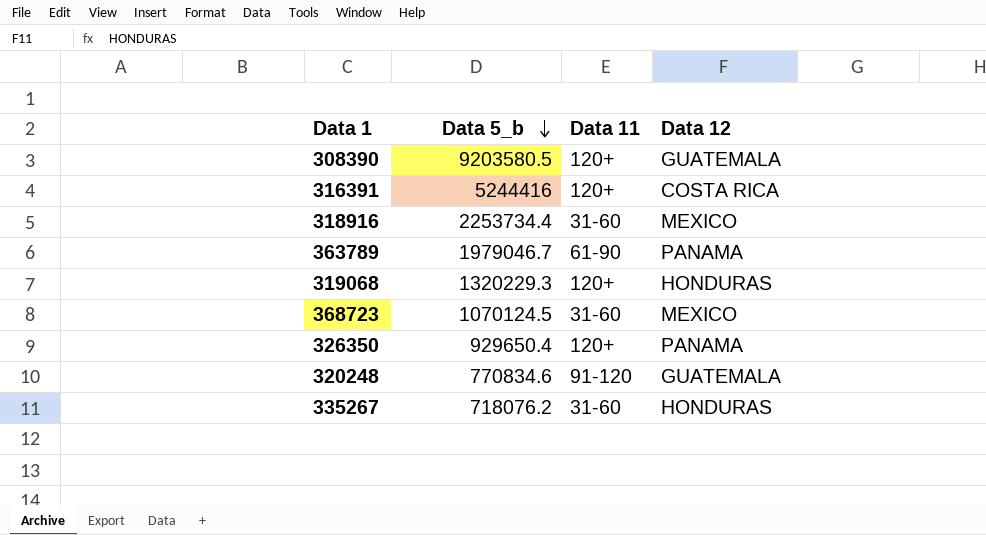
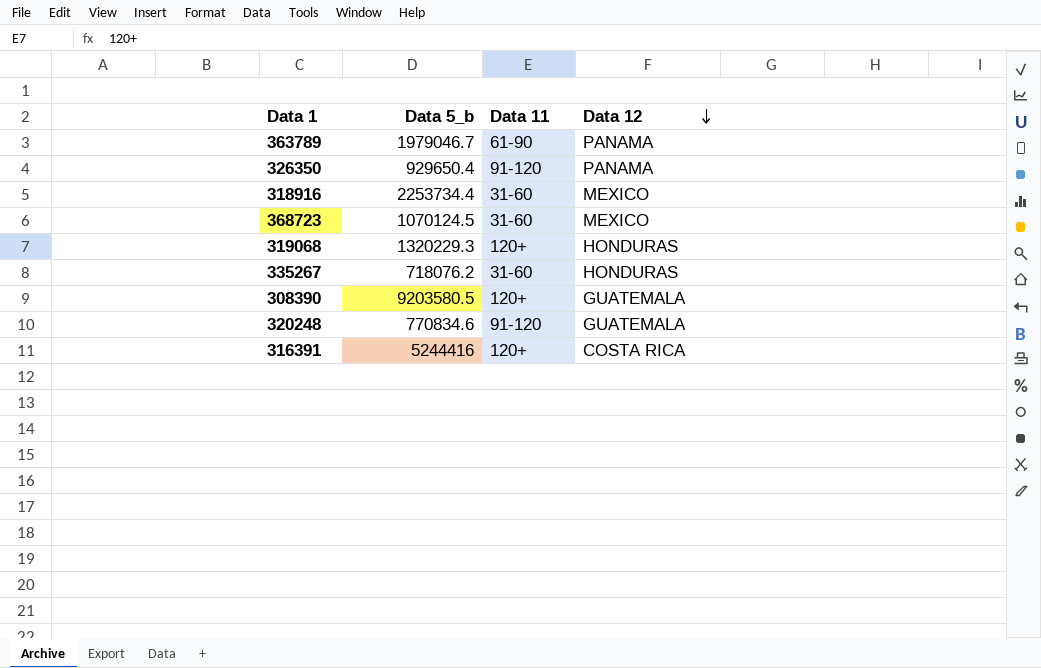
row order: Data 5_b descending -> Data 12 descending
326350 | Data 11: 120+ -> 91-120

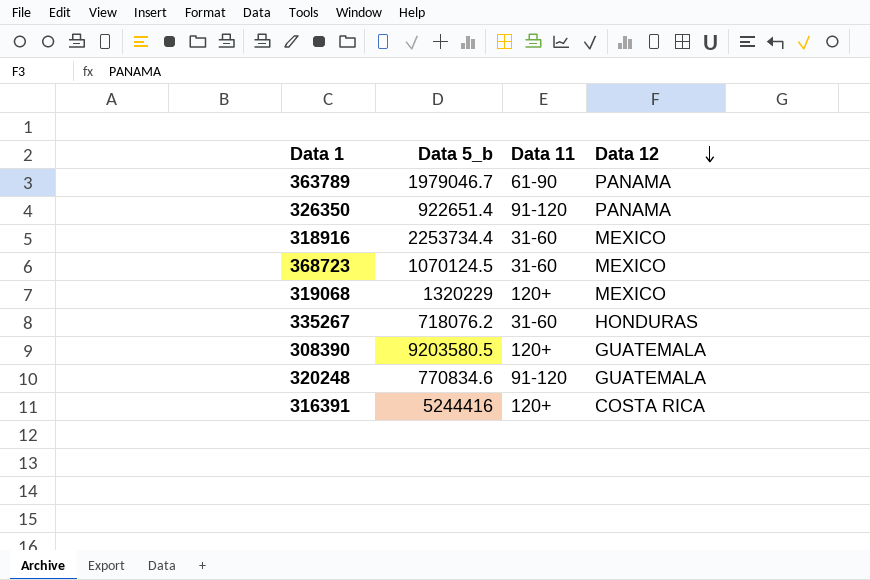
326350 | Data 5_b: 929650.4 -> 922651.4
319068 | Data 5_b: 1320229.3 -> 1320229
319068 | Data 12: HONDURAS -> MEXICO

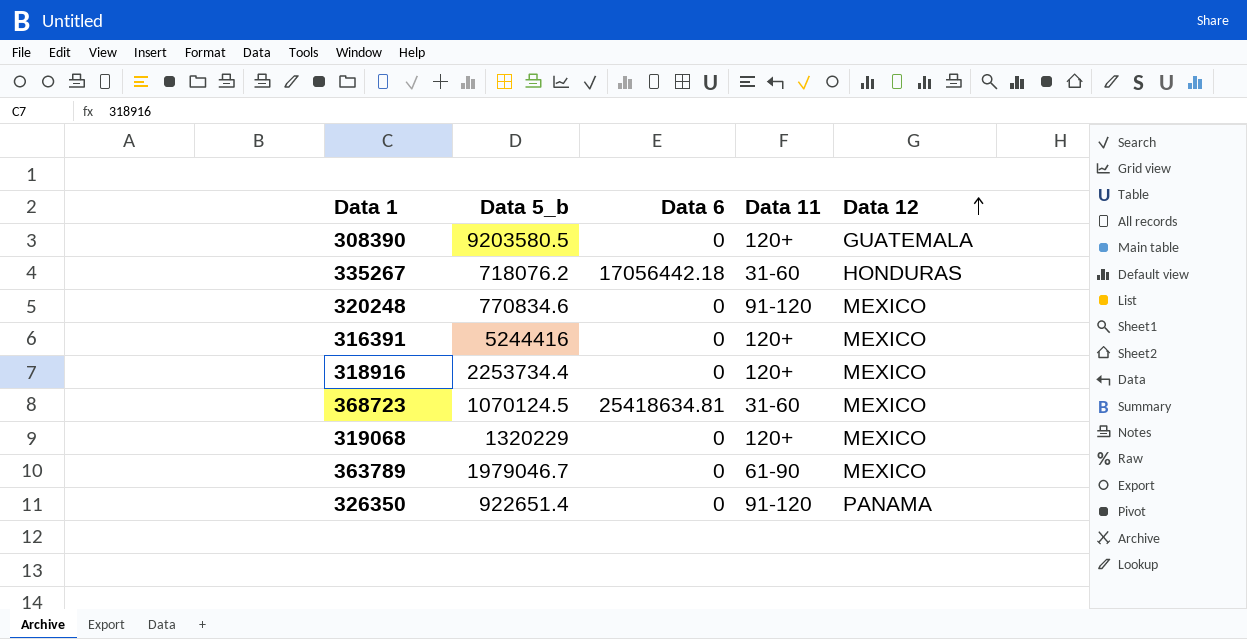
row order: Data 12 descending -> Data 12 ascending
column Data 6 | position: none -> 3
320248 | Data 12: GUATEMALA -> MEXICO
316391 | Data 12: COSTA RICA -> MEXICO
318916 | Data 11: 31-60 -> 120+
363789 | Data 12: PANAMA -> MEXICO

